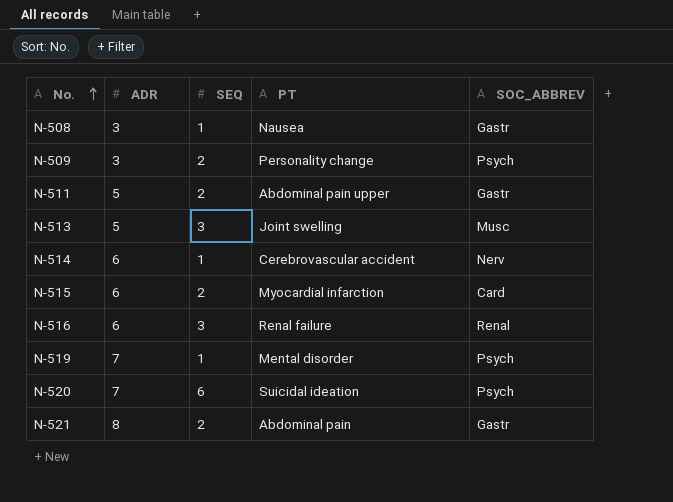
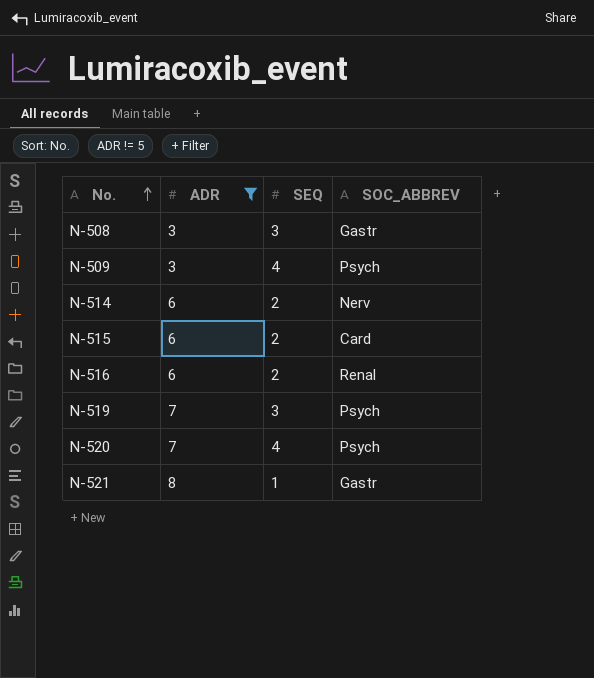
filter: none -> ADR != 5
column PT | position: 4 -> none
N-508 | SEQ: 1 -> 3
N-509 | SEQ: 2 -> 4
N-514 | SEQ: 1 -> 2
N-516 | SEQ: 3 -> 2
N-519 | SEQ: 1 -> 3
N-520 | SEQ: 6 -> 4
N-521 | SEQ: 2 -> 1

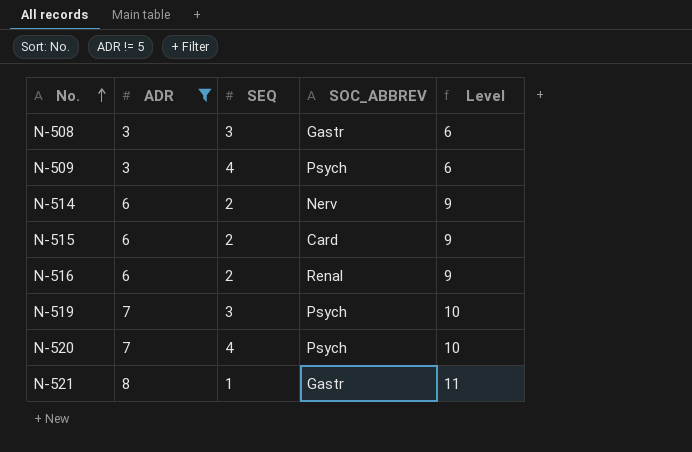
column Level | formula: none -> [ADR] + 3

